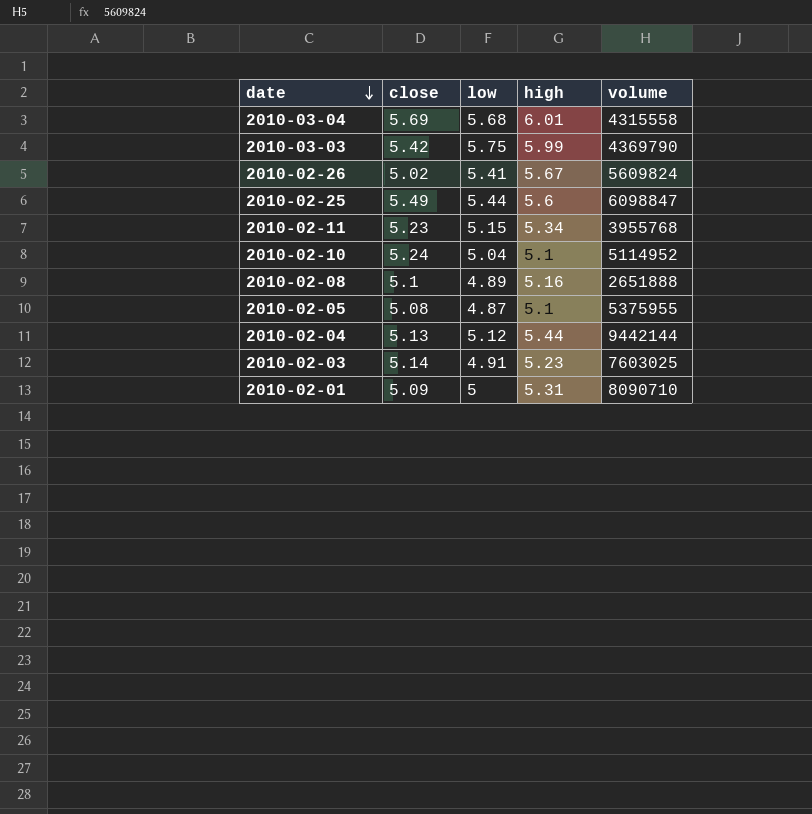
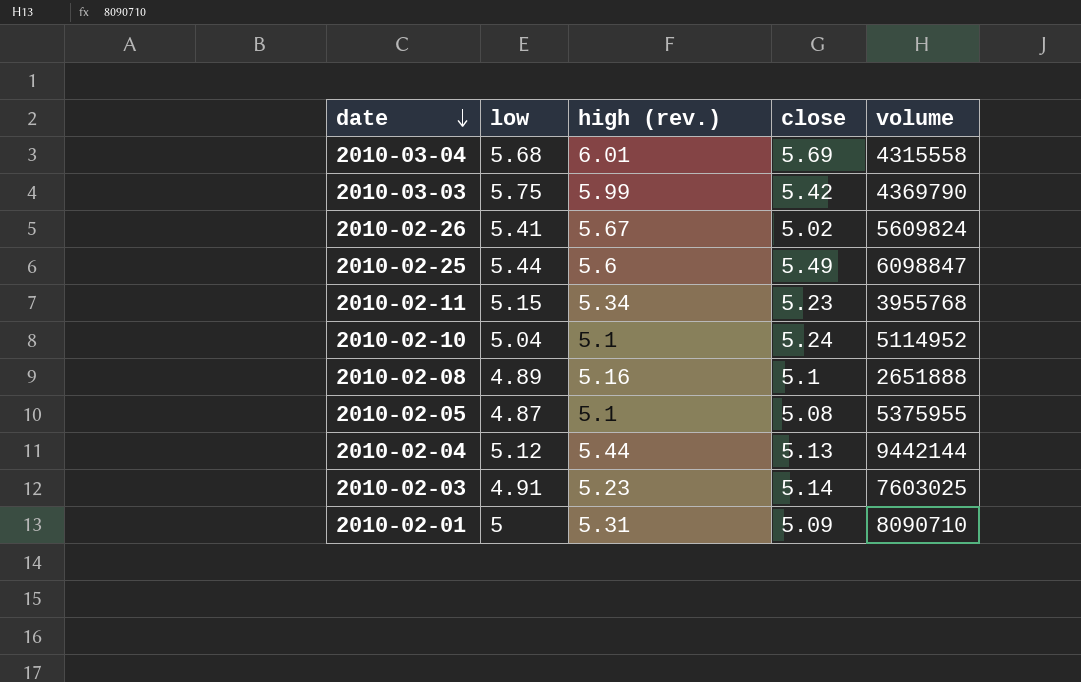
column name: high -> high (rev.)
column close | position: 2 -> 4

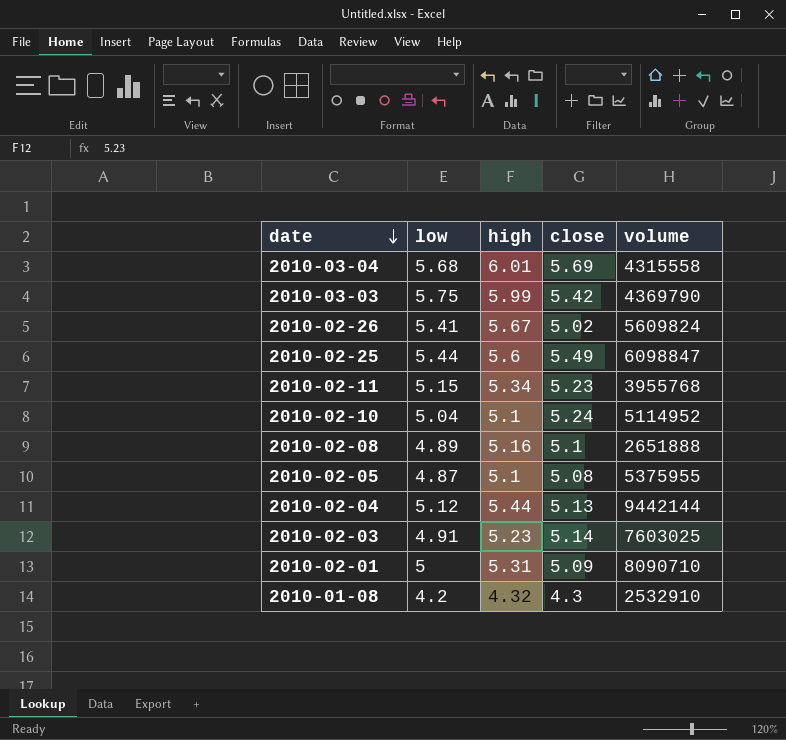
column name: high (rev.) -> high
row 2010-01-08: none -> 4.2 | 4.32 | 4.3 | 2532910

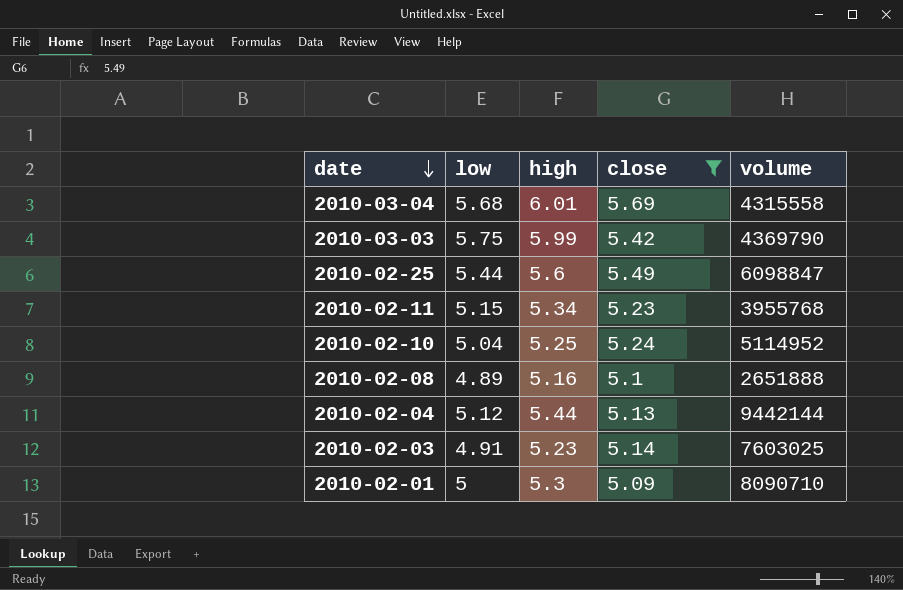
filter: none -> close >= 5.09
2010-02-10 | high: 5.1 -> 5.25
2010-02-01 | high: 5.31 -> 5.3

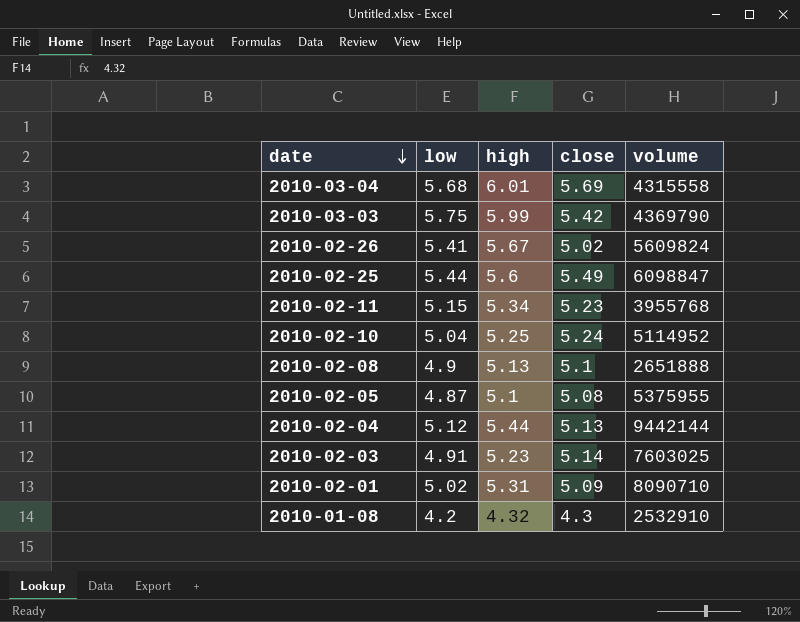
filter: close >= 5.09 -> none
2010-02-08 | low: 4.89 -> 4.9
2010-02-08 | high: 5.16 -> 5.13
2010-02-01 | low: 5 -> 5.02
2010-02-01 | high: 5.3 -> 5.31

